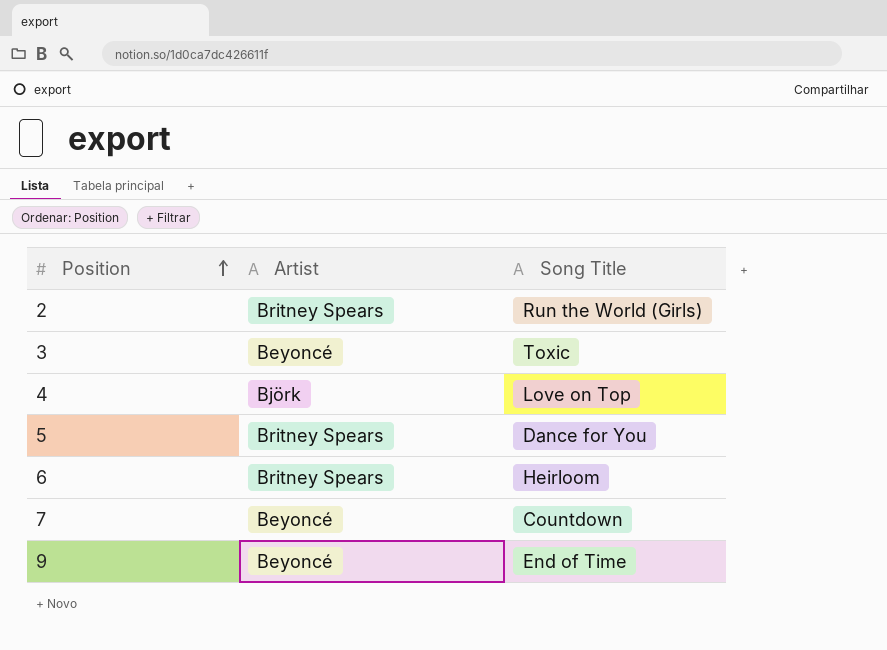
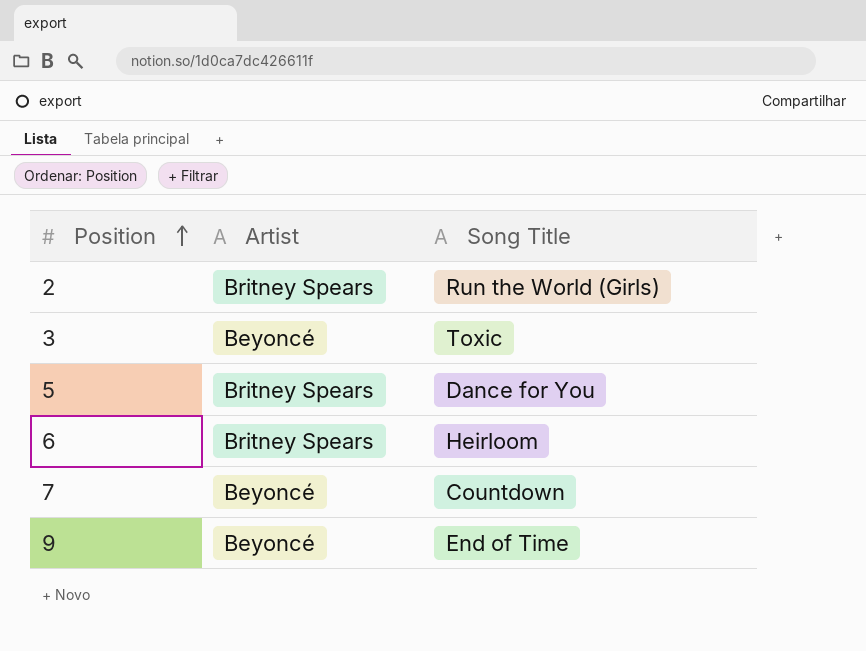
row 4: Björk | Love on Top -> none

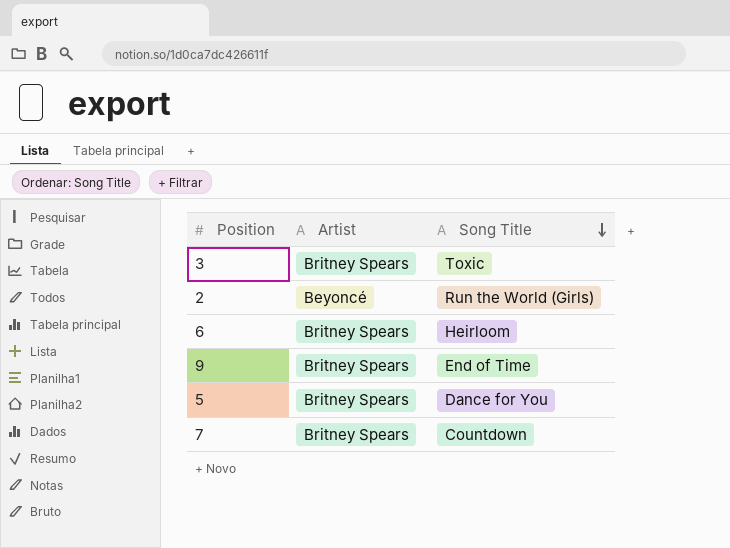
row order: Position ascending -> Song Title descending
3 | Artist: Beyoncé -> Britney Spears
2 | Artist: Britney Spears -> Beyoncé
9 | Artist: Beyoncé -> Britney Spears
7 | Artist: Beyoncé -> Britney Spears

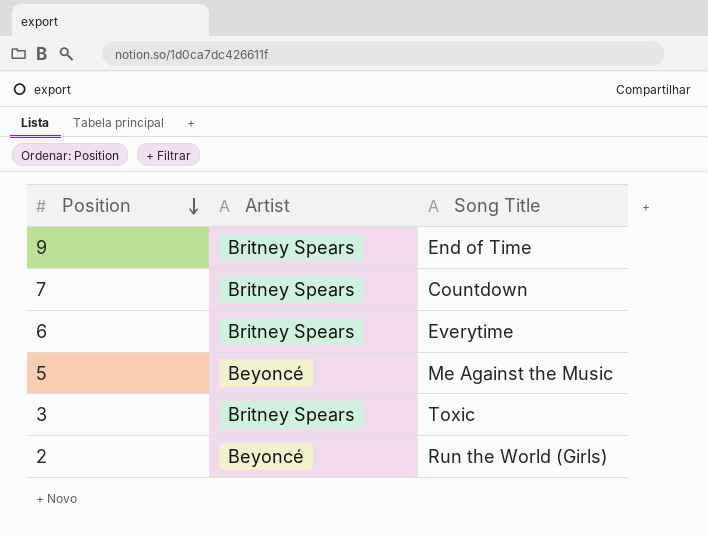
row order: Song Title descending -> Position descending
6 | Song Title: Heirloom -> Everytime
5 | Artist: Britney Spears -> Beyoncé
5 | Song Title: Dance for You -> Me Against the Music

